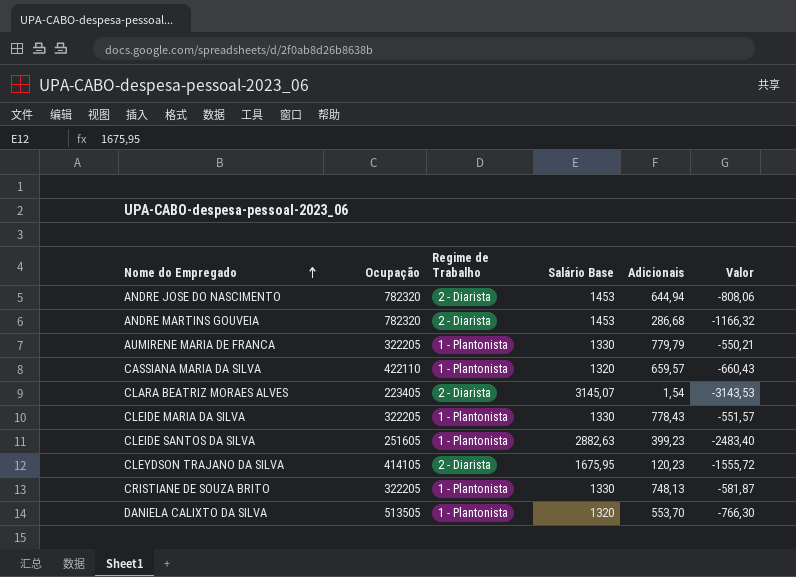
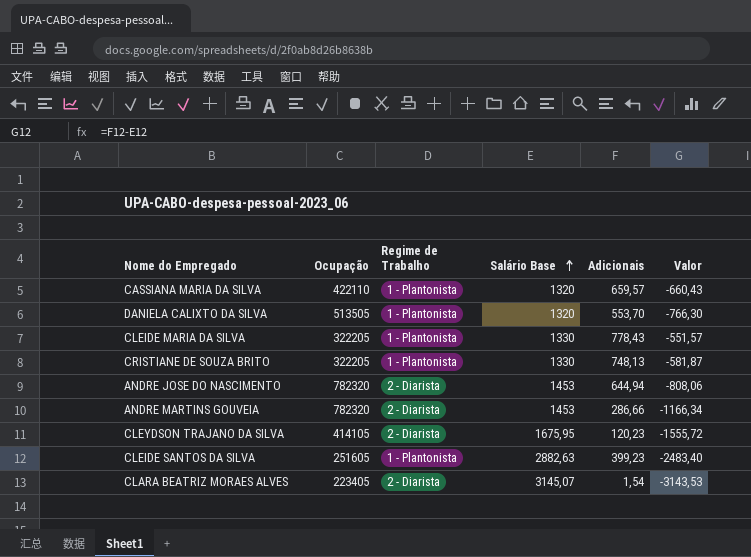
row order: Nome do Empregado ascending -> Salário Base ascending
row AUMIRENE MARIA DE FRANCA: 322205 | 1 - Plantonista | 1330 | 779,79 | -550,21 -> none
ANDRE MARTINS GOUVEIA | Adicionais: 286,68 -> 286,66
ANDRE MARTINS GOUVEIA | Valor: -1166,32 -> -1166,34

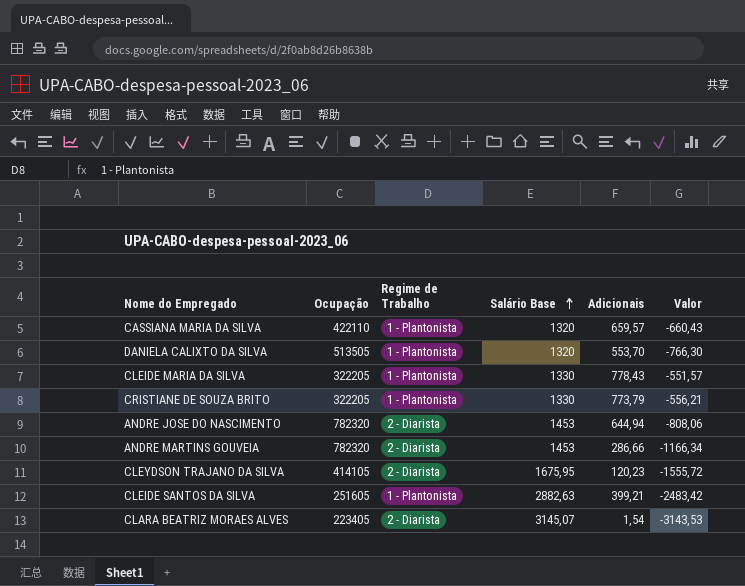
CRISTIANE DE SOUZA BRITO | Adicionais: 748,13 -> 773,79
CRISTIANE DE SOUZA BRITO | Valor: -581,87 -> -556,21
CLEIDE SANTOS DA SILVA | Adicionais: 399,23 -> 399,21
CLEIDE SANTOS DA SILVA | Valor: -2483,40 -> -2483,42

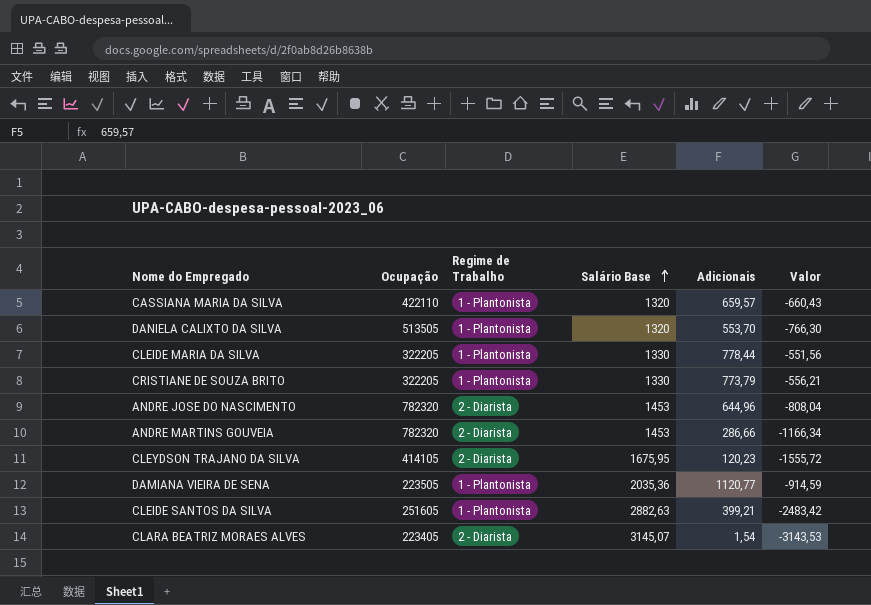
CLEIDE MARIA DA SILVA | Adicionais: 778,43 -> 778,44
CLEIDE MARIA DA SILVA | Valor: -551,57 -> -551,56
ANDRE JOSE DO NASCIMENTO | Adicionais: 644,94 -> 644,96
ANDRE JOSE DO NASCIMENTO | Valor: -808,06 -> -808,04
row DAMIANA VIEIRA DE SENA: none -> 223505 | 1 - Plantonista | 2035,36 | 1120,77 | -914,59

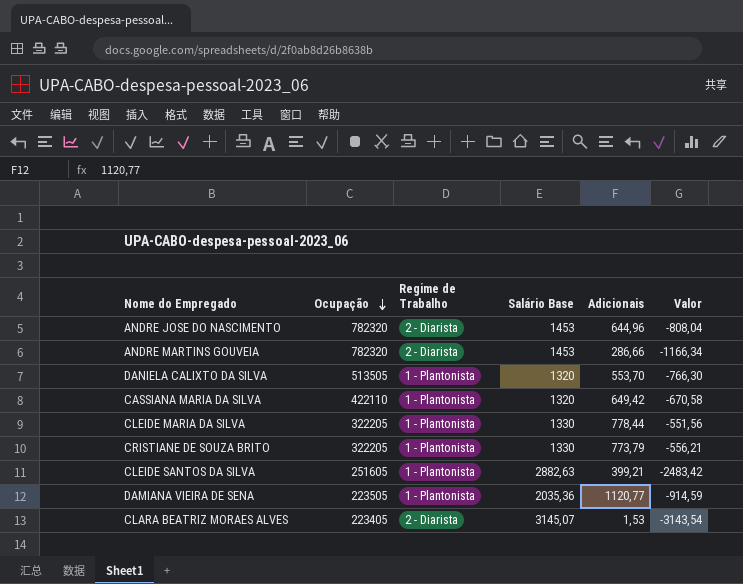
row order: Salário Base ascending -> Ocupação descending
row CLEYDSON TRAJANO DA SILVA: 414105 | 2 - Diarista | 1675,95 | 120,23 | -1555,72 -> none
CASSIANA MARIA DA SILVA | Adicionais: 659,57 -> 649,42
CASSIANA MARIA DA SILVA | Valor: -660,43 -> -670,58
CLARA BEATRIZ MORAES ALVES | Adicionais: 1,54 -> 1,53
CLARA BEATRIZ MORAES ALVES | Valor: -3143,53 -> -3143,54

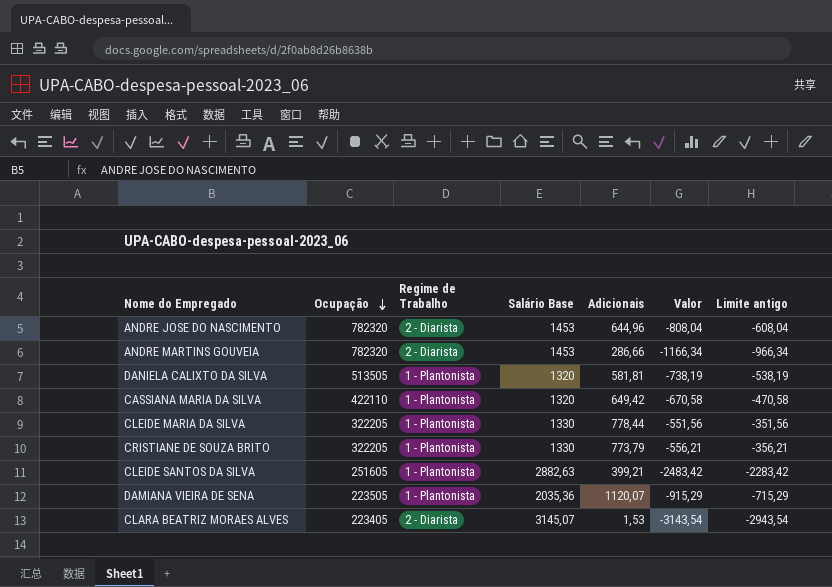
column Limite antigo | formula: none -> [Valor] + 200
DANIELA CALIXTO DA SILVA | Adicionais: 553,70 -> 581,81
DANIELA CALIXTO DA SILVA | Valor: -766,30 -> -738,19
DAMIANA VIEIRA DE SENA | Adicionais: 1120,77 -> 1120,07
DAMIANA VIEIRA DE SENA | Valor: -914,59 -> -915,29

